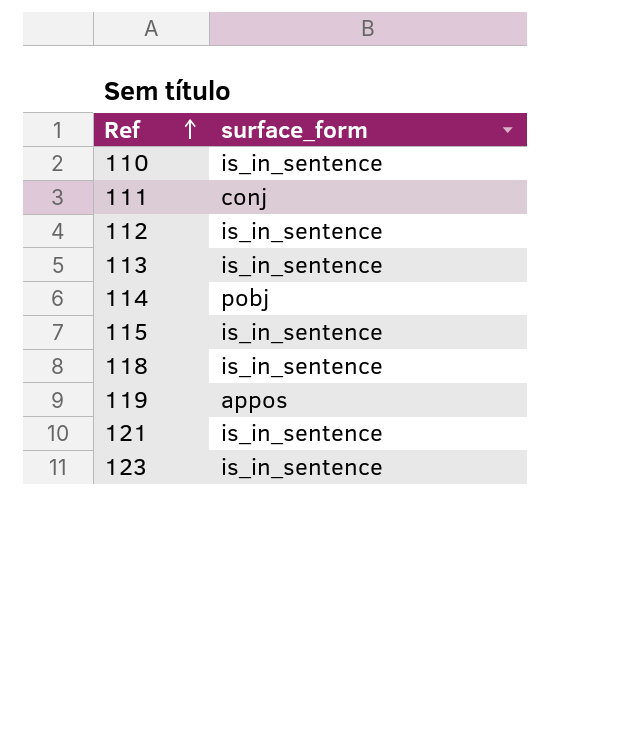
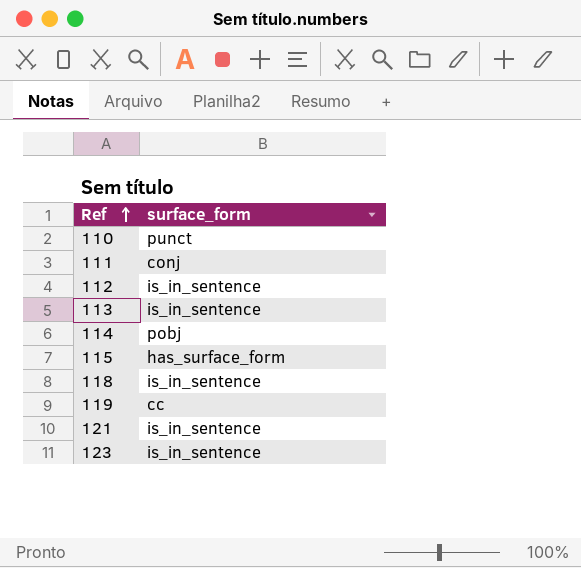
110 | surface_form: is_in_sentence -> punct
115 | surface_form: is_in_sentence -> has_surface_form
119 | surface_form: appos -> cc

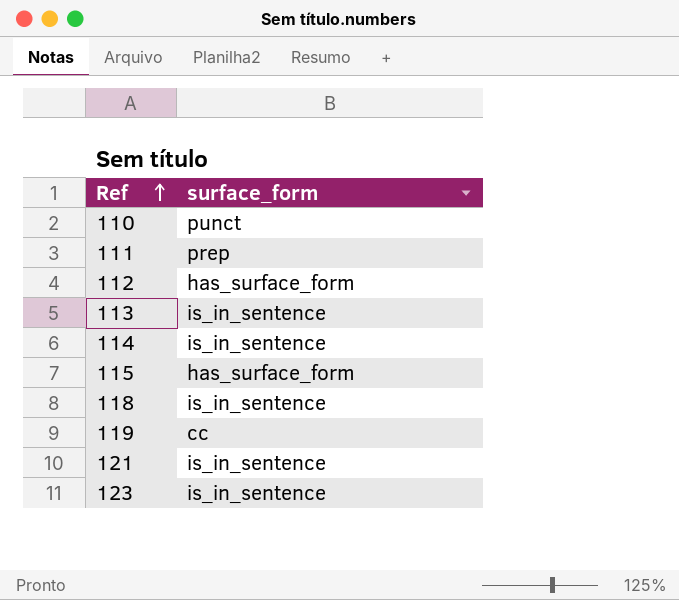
111 | surface_form: conj -> prep
112 | surface_form: is_in_sentence -> has_surface_form
114 | surface_form: pobj -> is_in_sentence

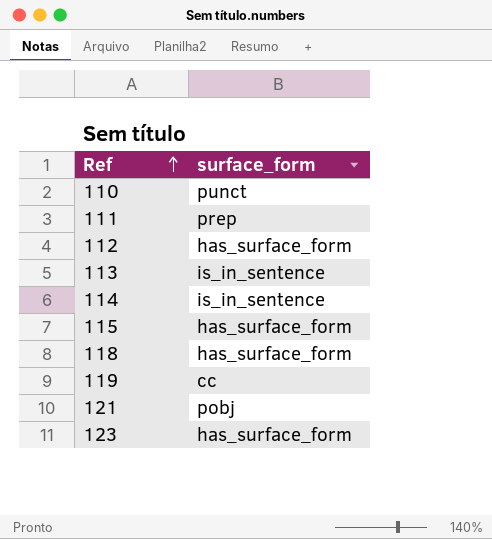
118 | surface_form: is_in_sentence -> has_surface_form
121 | surface_form: is_in_sentence -> pobj
123 | surface_form: is_in_sentence -> has_surface_form

